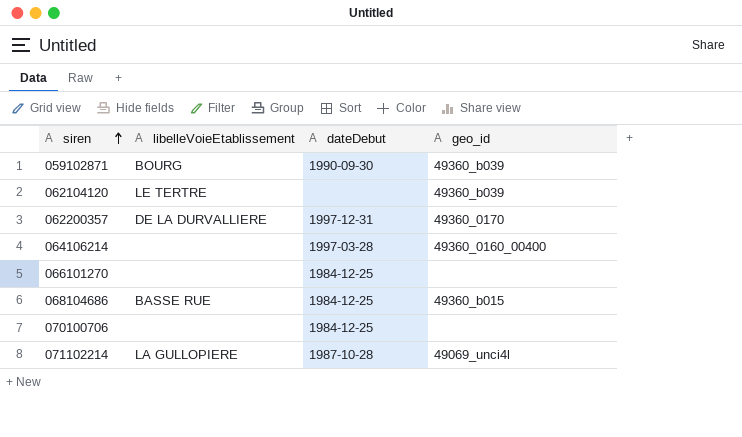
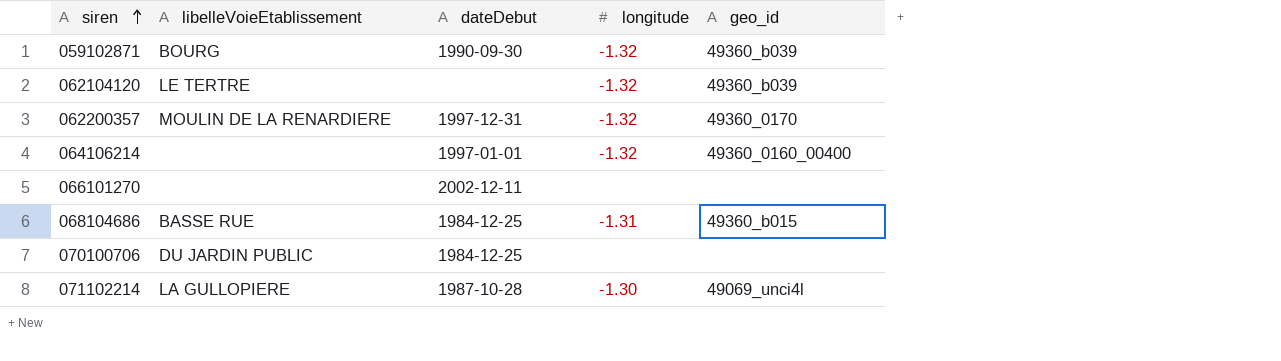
column longitude | position: none -> 4
062200357 | libelleVoieEtablissement: DE LA DURVALLIERE -> MOULIN DE LA RENARDIERE
064106214 | dateDebut: 1997-03-28 -> 1997-01-01
066101270 | dateDebut: 1984-12-25 -> 2002-12-11
070100706 | libelleVoieEtablissement: none -> DU JARDIN PUBLIC

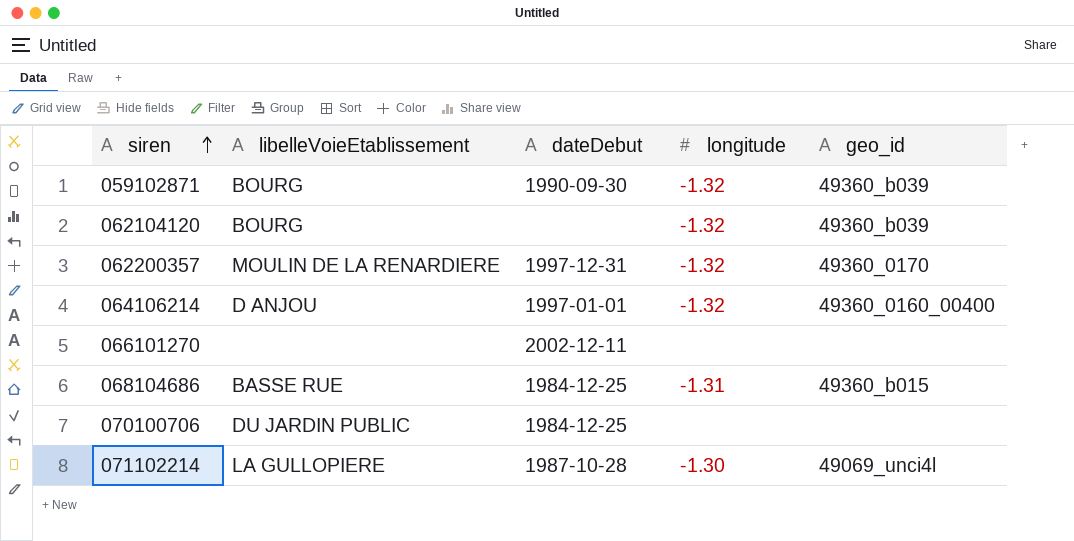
062104120 | libelleVoieEtablissement: LE TERTRE -> BOURG
064106214 | libelleVoieEtablissement: none -> D ANJOU

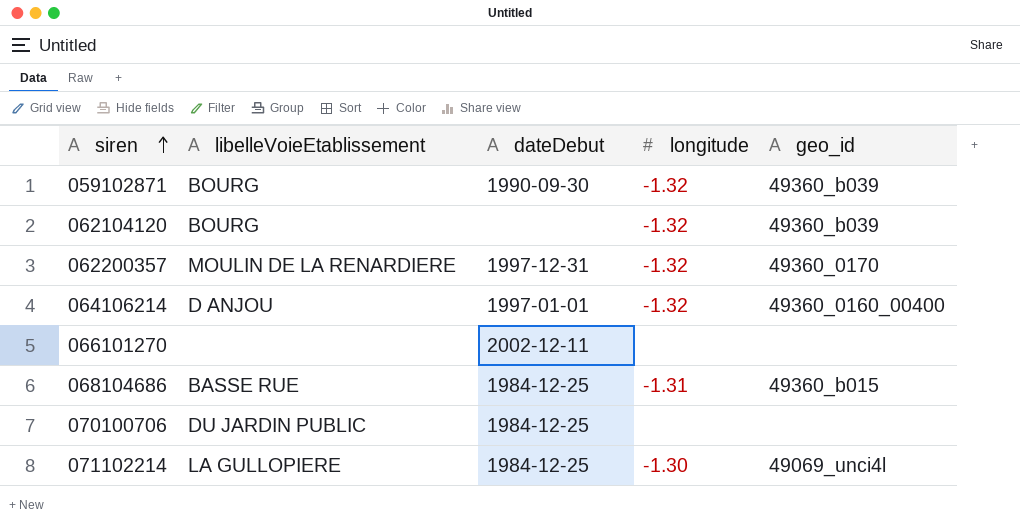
071102214 | dateDebut: 1987-10-28 -> 1984-12-25

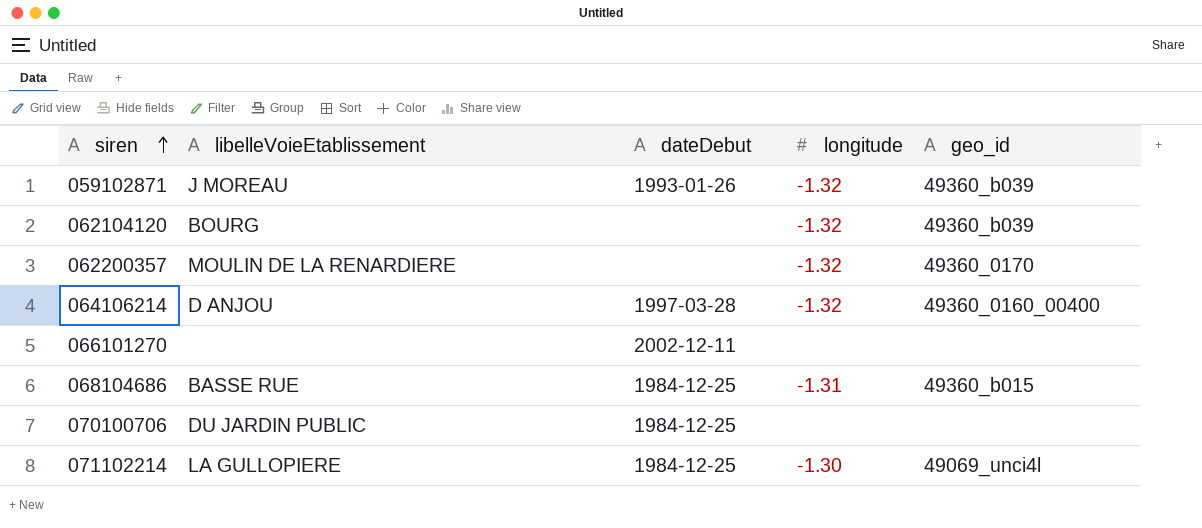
059102871 | libelleVoieEtablissement: BOURG -> J MOREAU
059102871 | dateDebut: 1990-09-30 -> 1993-01-26
062200357 | dateDebut: 1997-12-31 -> none
064106214 | dateDebut: 1997-01-01 -> 1997-03-28

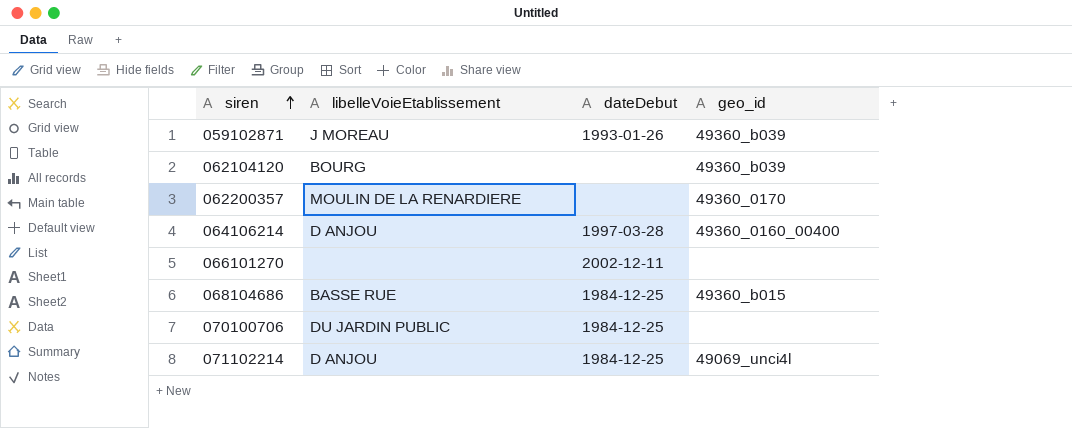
column longitude | position: 4 -> none
071102214 | libelleVoieEtablissement: LA GULLOPIERE -> D ANJOU

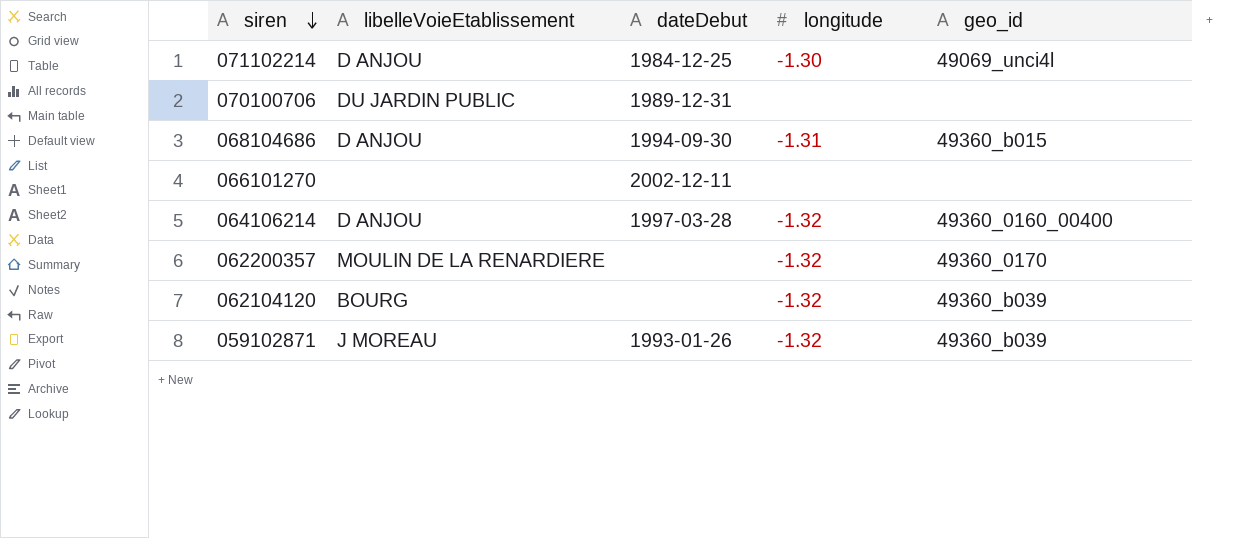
row order: siren ascending -> siren descending
column longitude | position: none -> 4
070100706 | dateDebut: 1984-12-25 -> 1989-12-31
068104686 | libelleVoieEtablissement: BASSE RUE -> D ANJOU
068104686 | dateDebut: 1984-12-25 -> 1994-09-30

